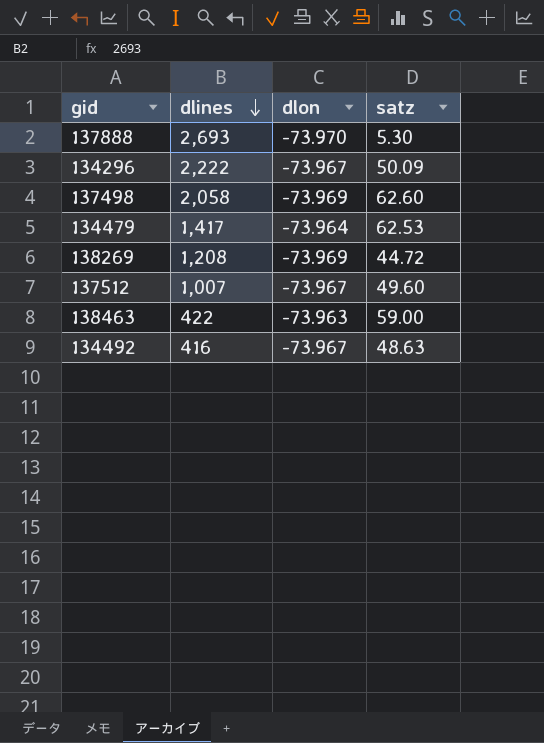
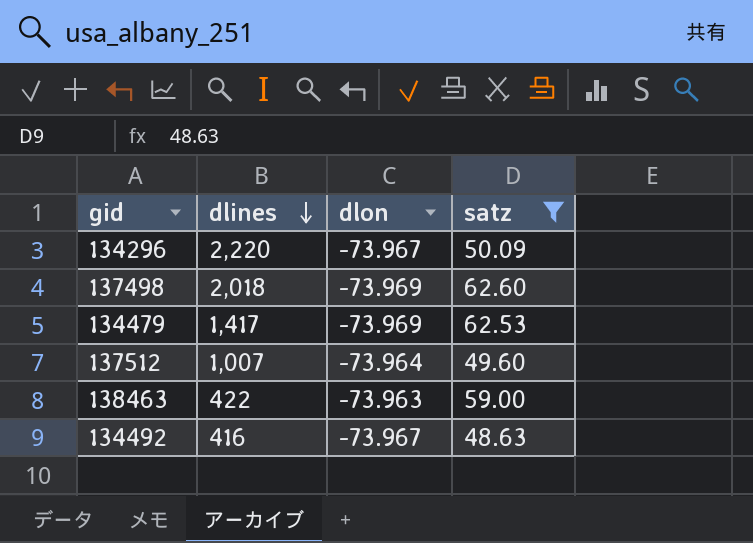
filter: none -> satz >= 48.63
134296 | dlines: 2,222 -> 2,220
137498 | dlines: 2,058 -> 2,018
134479 | dlon: -73.964 -> -73.969
137512 | dlon: -73.967 -> -73.964

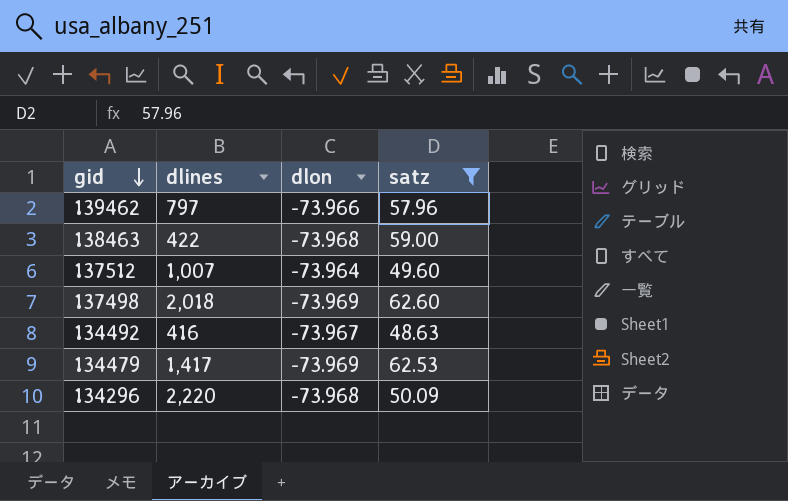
row order: dlines descending -> gid descending
row 139462: none -> 797 | -73.966 | 57.96
138463 | dlon: -73.963 -> -73.968
134296 | dlon: -73.967 -> -73.968

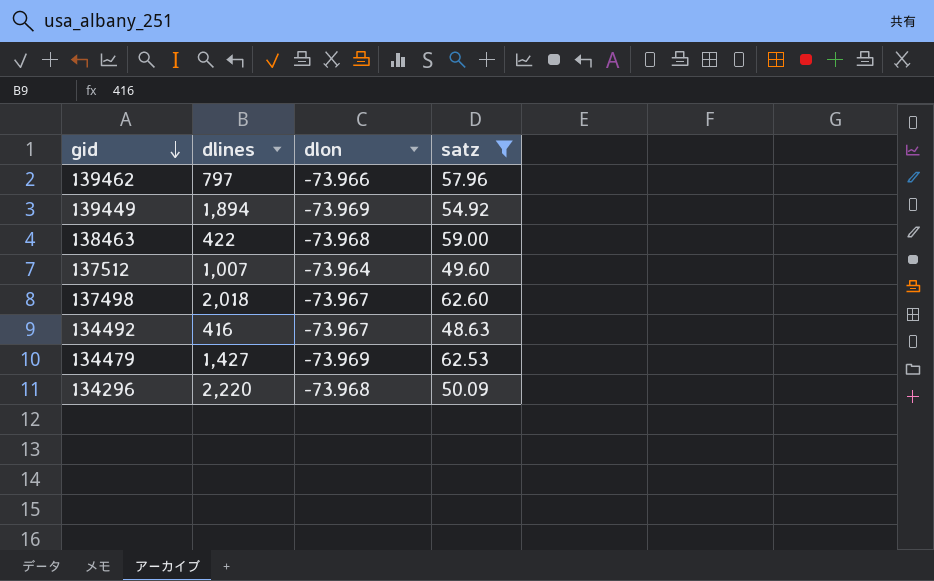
row 139449: none -> 1,894 | -73.969 | 54.92
137498 | dlon: -73.969 -> -73.967
134479 | dlines: 1,417 -> 1,427

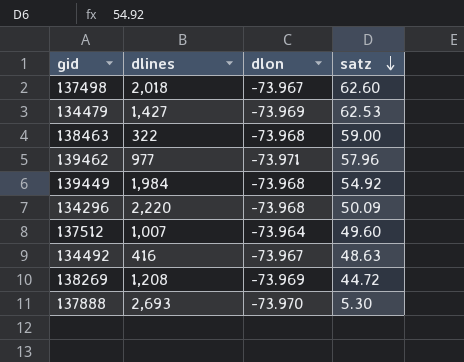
filter: satz >= 48.63 -> none
row order: gid descending -> satz descending
138463 | dlines: 422 -> 322
139462 | dlines: 797 -> 977
139462 | dlon: -73.966 -> -73.971
139449 | dlines: 1,894 -> 1,984
139449 | dlon: -73.969 -> -73.968

